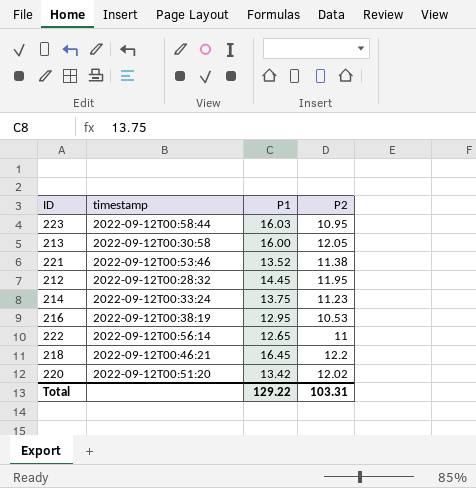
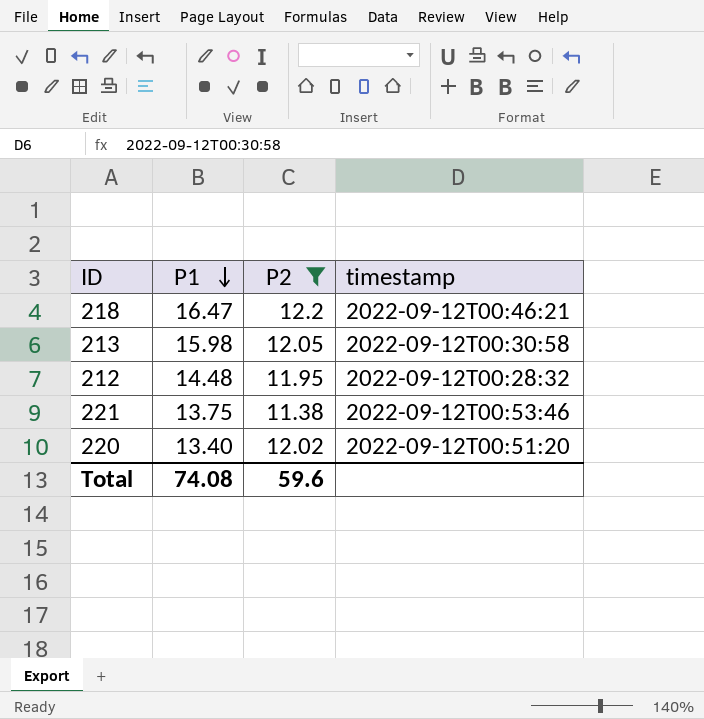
filter: none -> P2 >= 11.38
row order: none -> P1 descending
column timestamp | position: 2 -> 4
218 | P1: 16.45 -> 16.47
213 | P1: 16.00 -> 15.98
212 | P1: 14.45 -> 14.48
221 | P1: 13.52 -> 13.75
220 | P1: 13.42 -> 13.40
Total | P1: 129.22 -> 74.08
Total | P2: 103.31 -> 59.6

